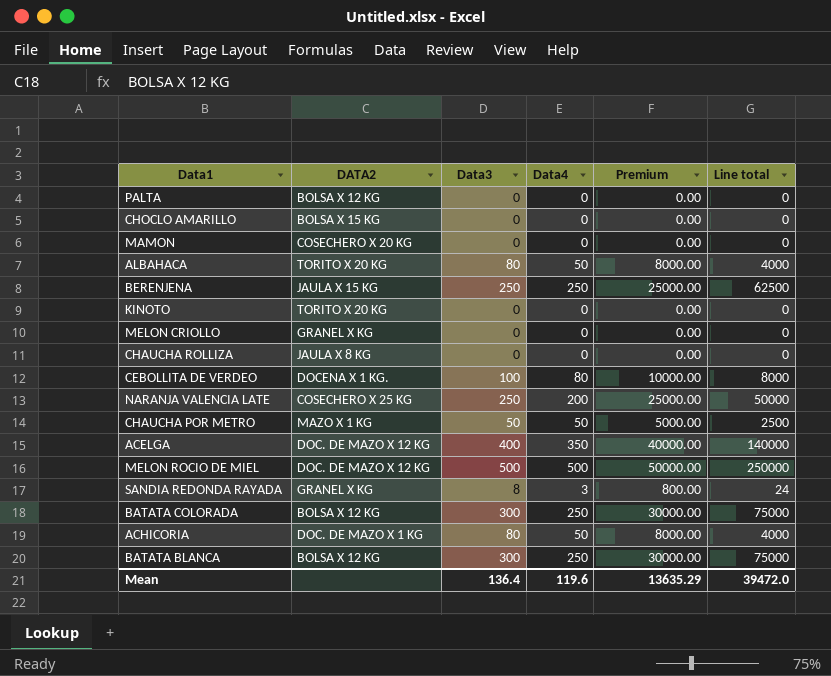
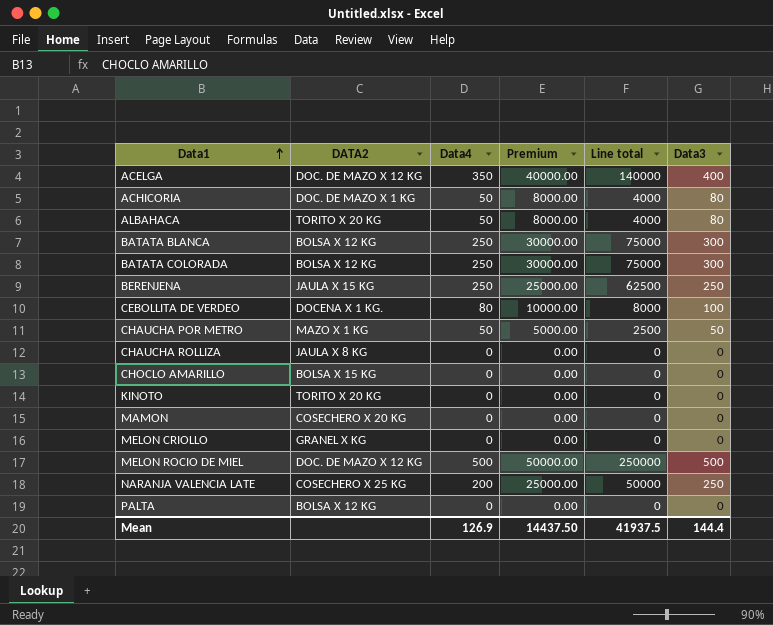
row order: none -> Data1 ascending
column Data3 | position: 3 -> 6
row SANDIA REDONDA RAYADA: GRANEL X KG | 8 | 3 | 800.00 | 24 -> none
Mean | Data4: 119.6 -> 126.9
Mean | Premium: 13635.29 -> 14437.50
Mean | Line total: 39472.0 -> 41937.5
Mean | Data3: 136.4 -> 144.4

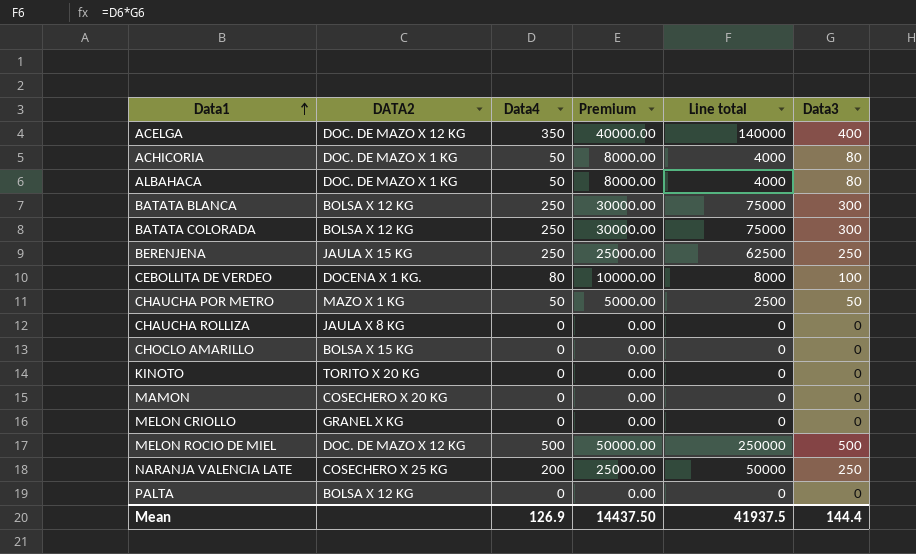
ALBAHACA | DATA2: TORITO X 20 KG -> DOC. DE MAZO X 1 KG

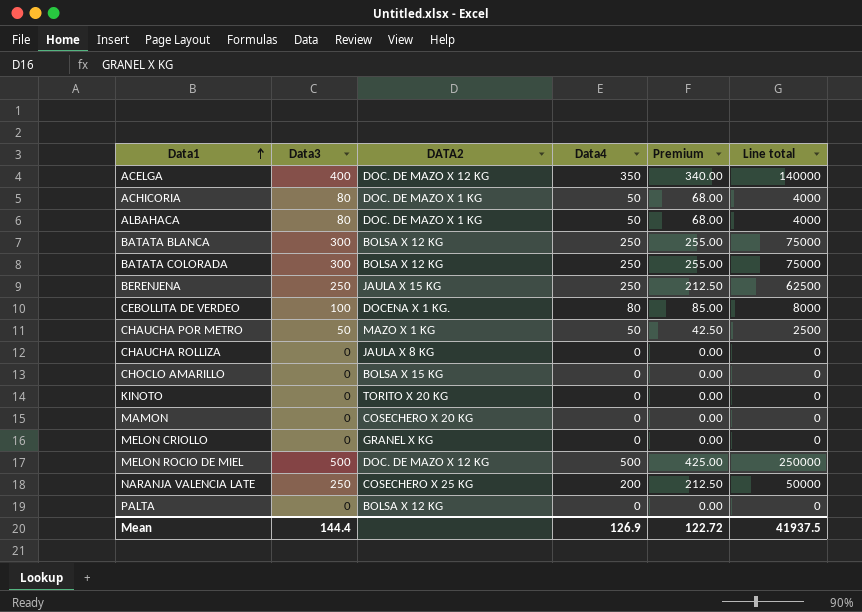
column Data3 | position: 6 -> 2
column Premium | formula: [Data3] * 100 -> [Data3] * 0.85
Mean | Premium: 14437.50 -> 122.72

